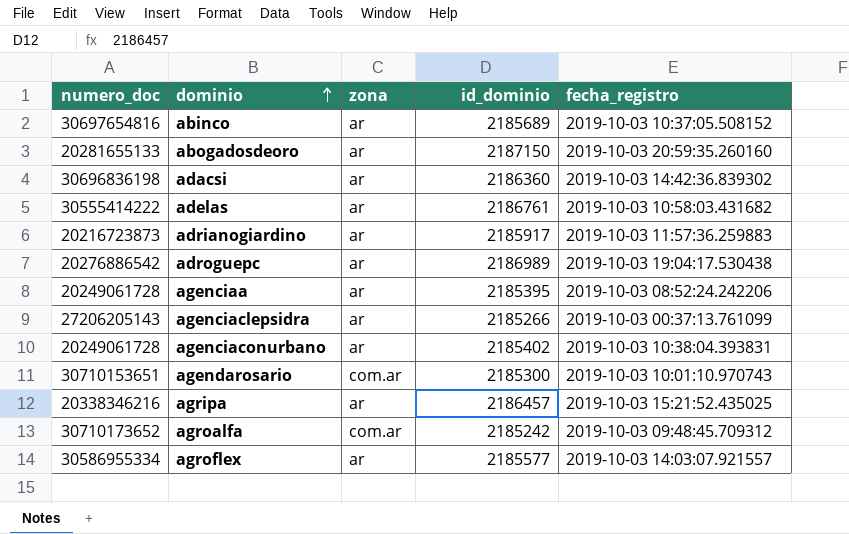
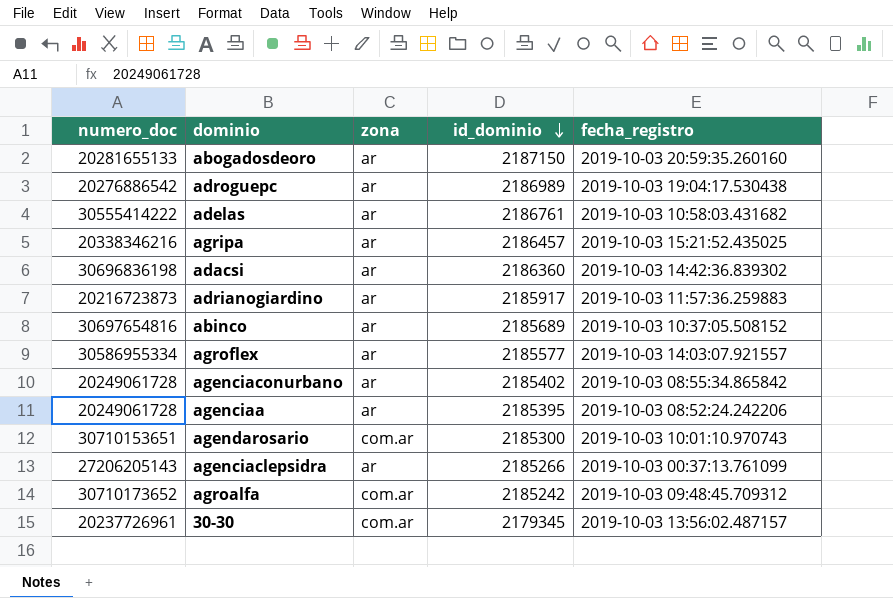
row order: dominio ascending -> id_dominio descending
agenciaconurbano | fecha_registro: 2019-10-03 10:38:04.393831 -> 2019-10-03 08:55:34.865842
row 30-30: none -> 20237726961 | com.ar | 2179345 | 2019-10-03 13:56:02.487157

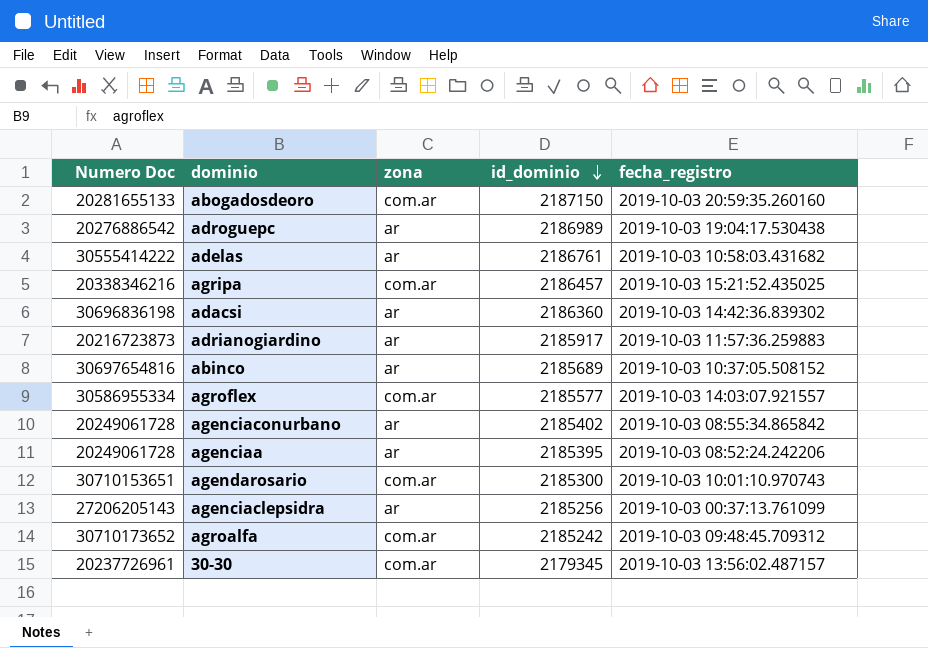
column name: numero_doc -> Numero Doc
abogadosdeoro | zona: ar -> com.ar
agripa | zona: ar -> com.ar
agroflex | zona: ar -> com.ar
agenciaclepsidra | id_dominio: 2185266 -> 2185256

